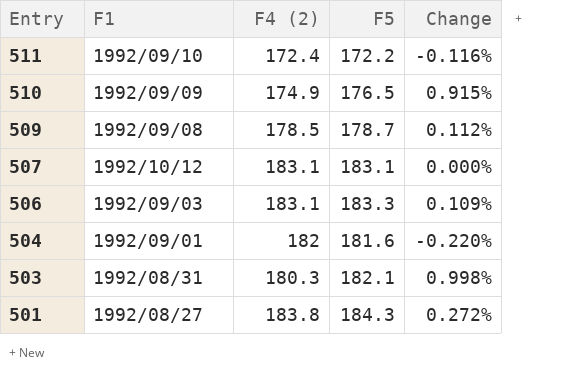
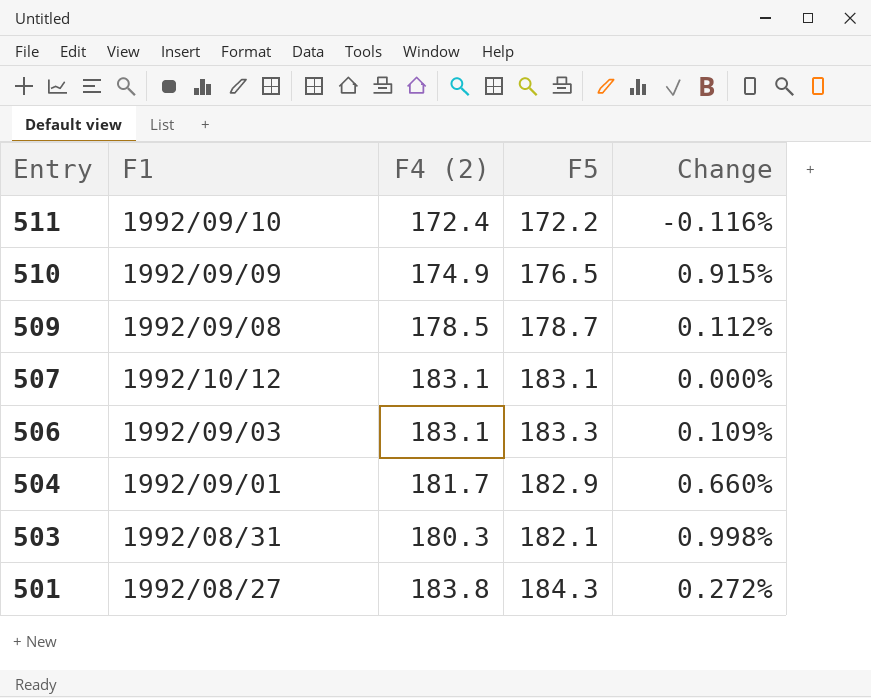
504 | F4 (2): 182 -> 181.7
504 | F5: 181.6 -> 182.9
504 | Change: -0.220% -> 0.660%

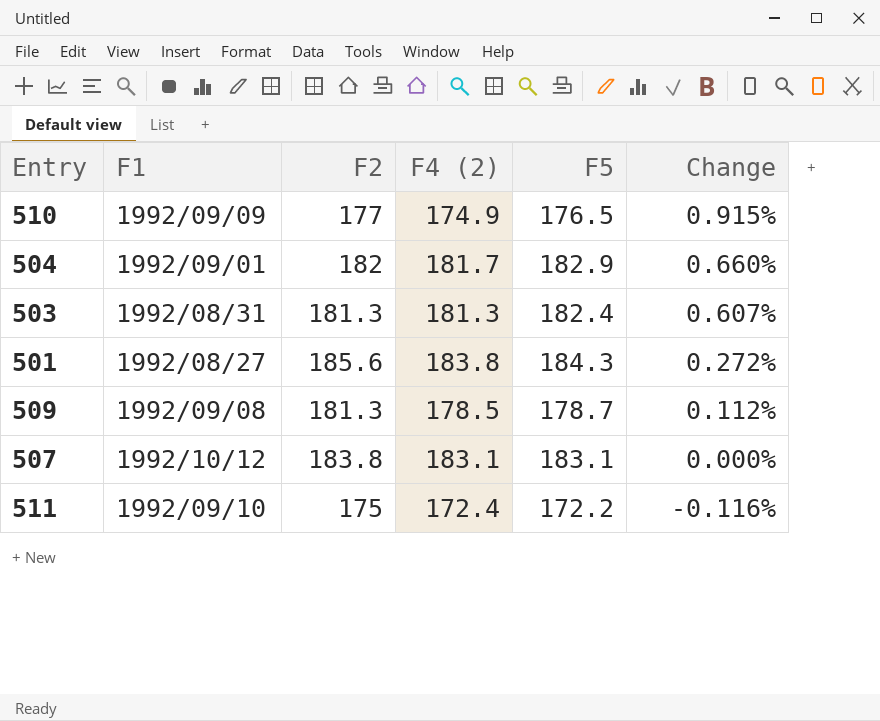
row order: Entry descending -> Change descending
column F2 | position: none -> 3
row 506: 1992/09/03 | 183.1 | 183.3 | 0.109% -> none
503 | F4 (2): 180.3 -> 181.3
503 | F5: 182.1 -> 182.4
503 | Change: 0.998% -> 0.607%

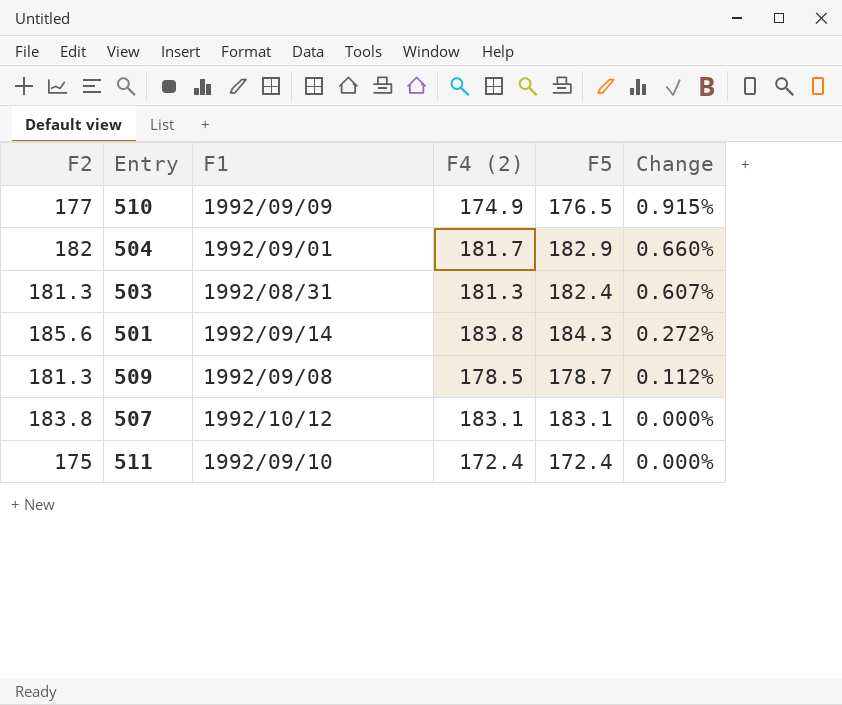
column F2 | position: 3 -> 1
501 | F1: 1992/08/27 -> 1992/09/14
511 | F5: 172.2 -> 172.4
511 | Change: -0.116% -> 0.000%

